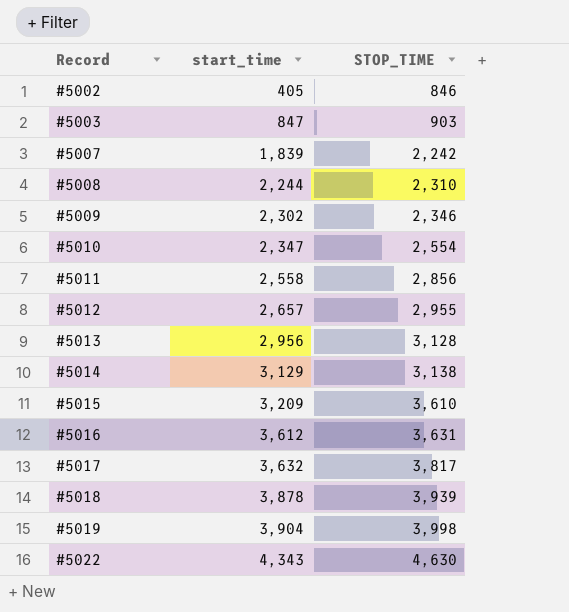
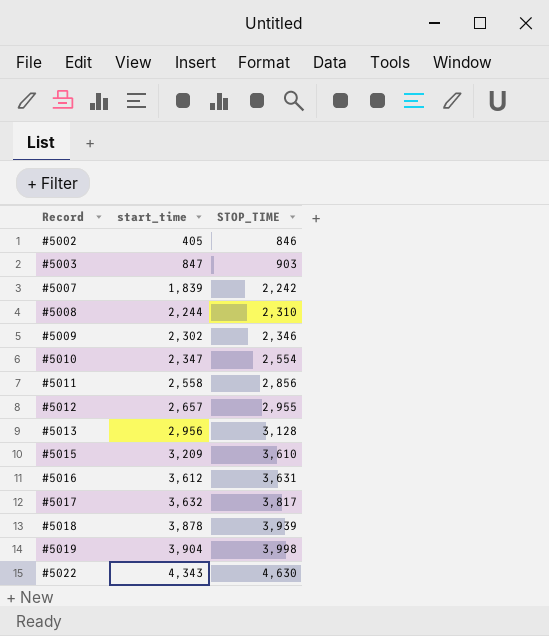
row #5014: 3,129 | 3,138 -> none

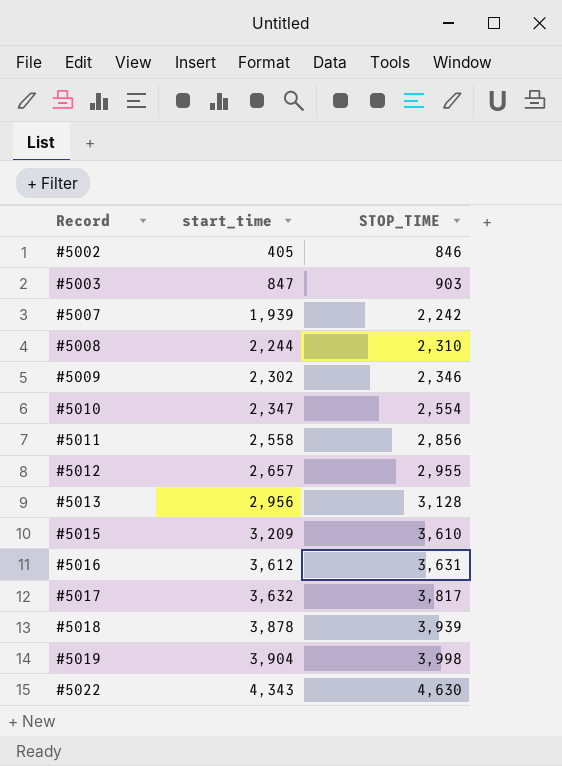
#5007 | start_time: 1,839 -> 1,939

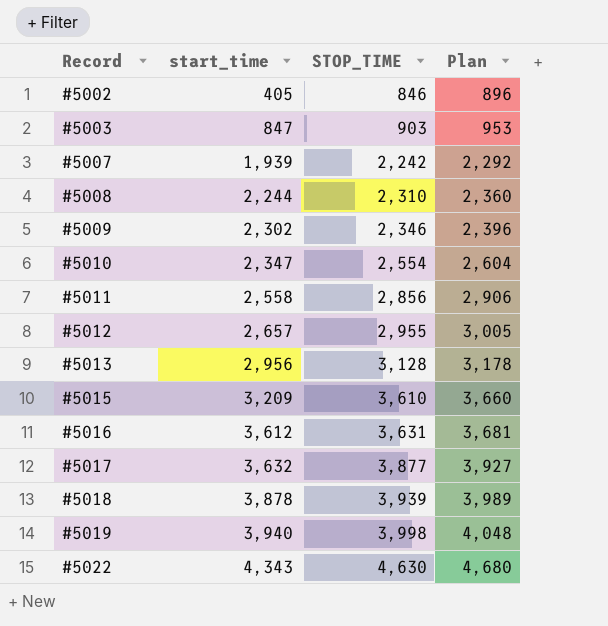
column Plan | formula: none -> [STOP_TIME] + 50
#5017 | STOP_TIME: 3,817 -> 3,877
#5019 | start_time: 3,904 -> 3,940

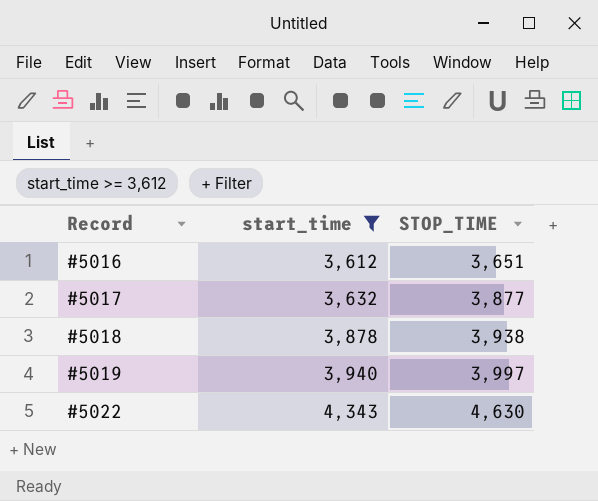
filter: none -> start_time >= 3,612
column Plan | formula: [STOP_TIME] + 50 -> none
#5016 | STOP_TIME: 3,631 -> 3,651
#5018 | STOP_TIME: 3,939 -> 3,938
#5019 | STOP_TIME: 3,998 -> 3,997

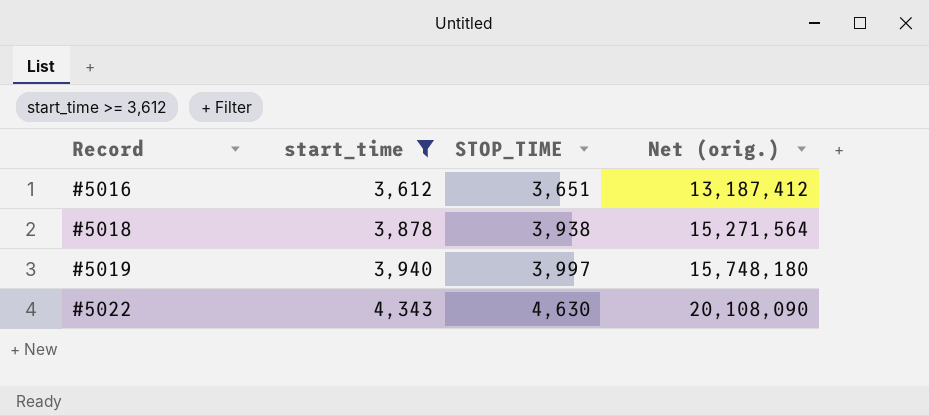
column Net (orig.) | formula: none -> [start_time] * [STOP_TIME]
row #5017: 3,632 | 3,877 -> none

